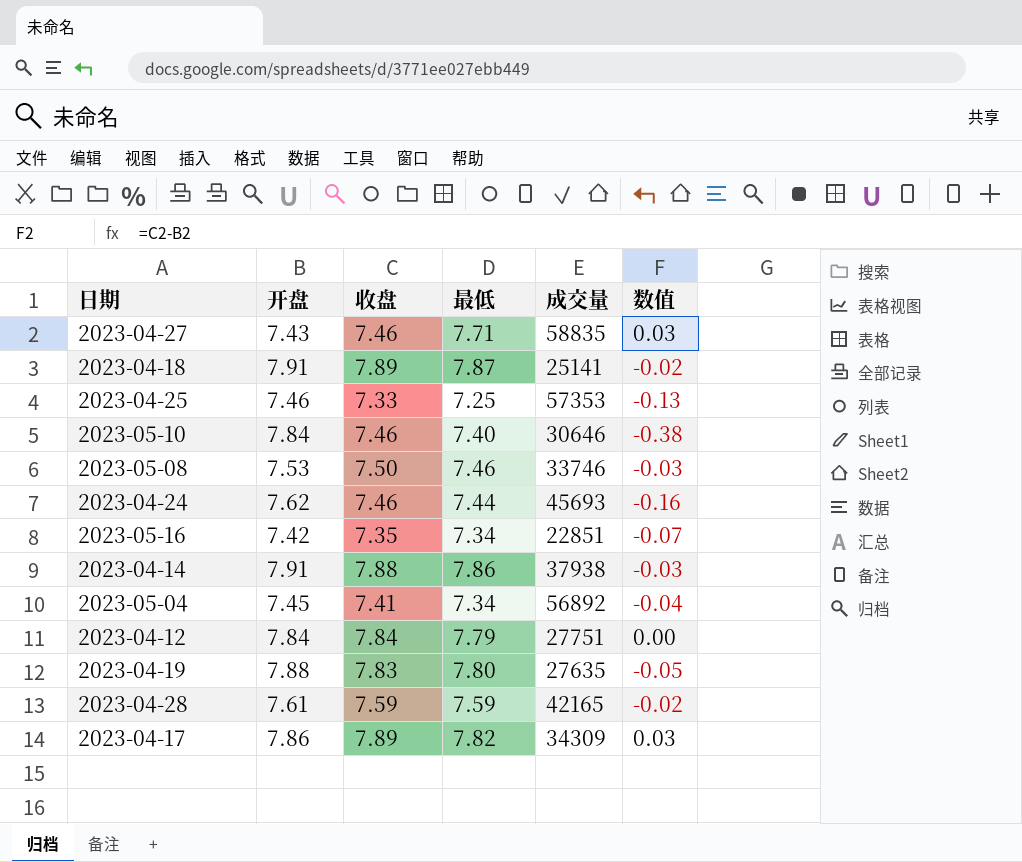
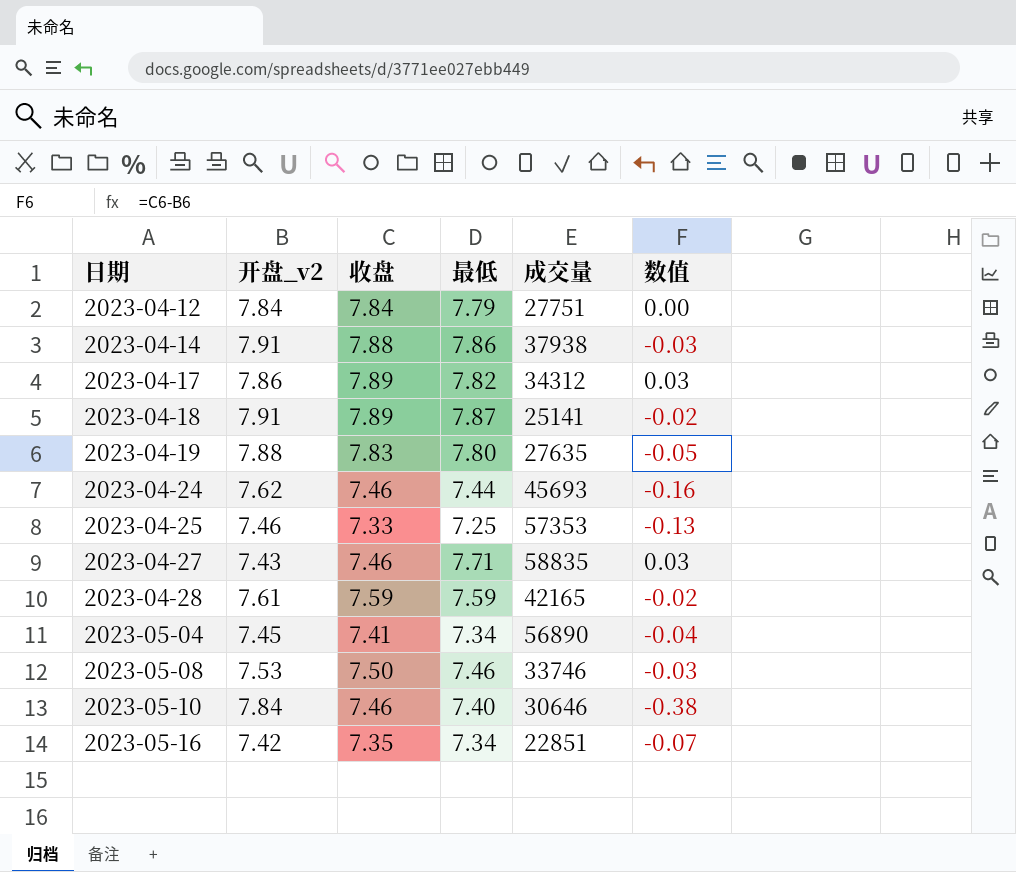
row order: none -> 日期 ascending
column name: 开盘 -> 开盘_v2
2023-04-17 | 成交量: 34309 -> 34312
2023-05-04 | 成交量: 56892 -> 56890

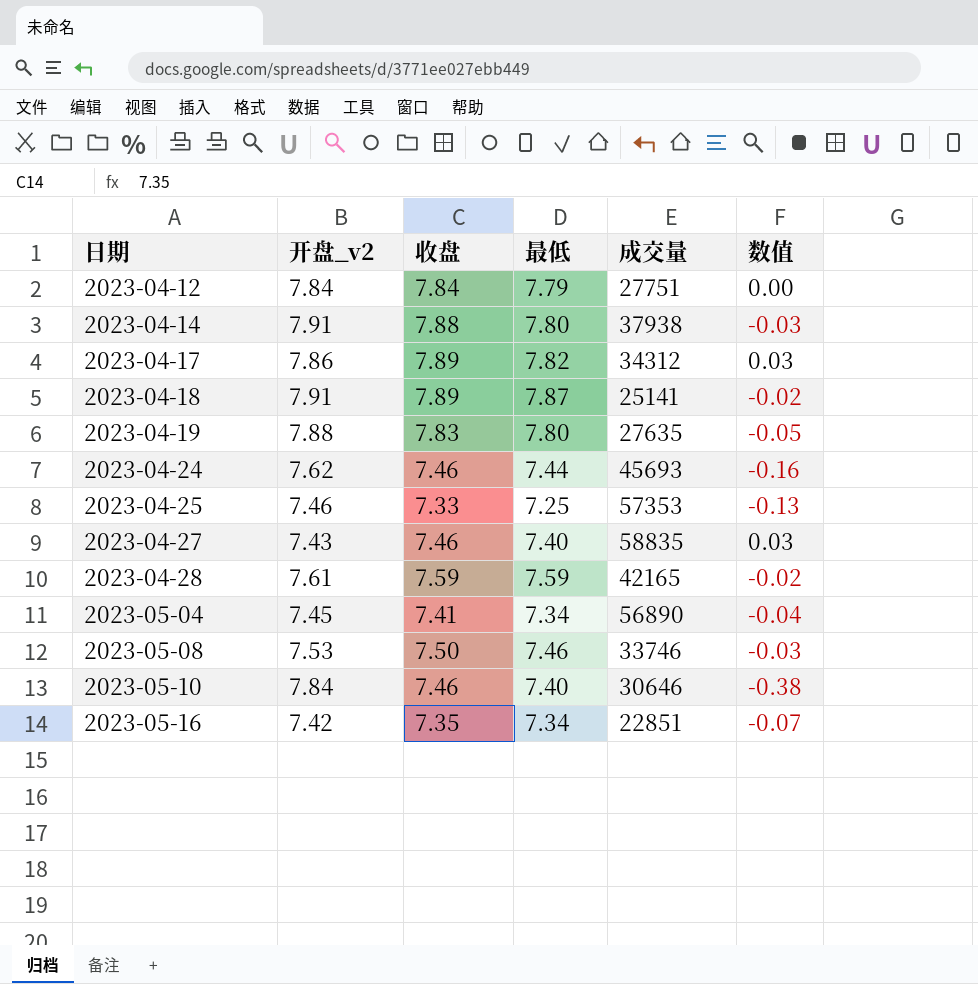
2023-04-14 | 最低: 7.86 -> 7.80
2023-04-27 | 最低: 7.71 -> 7.40

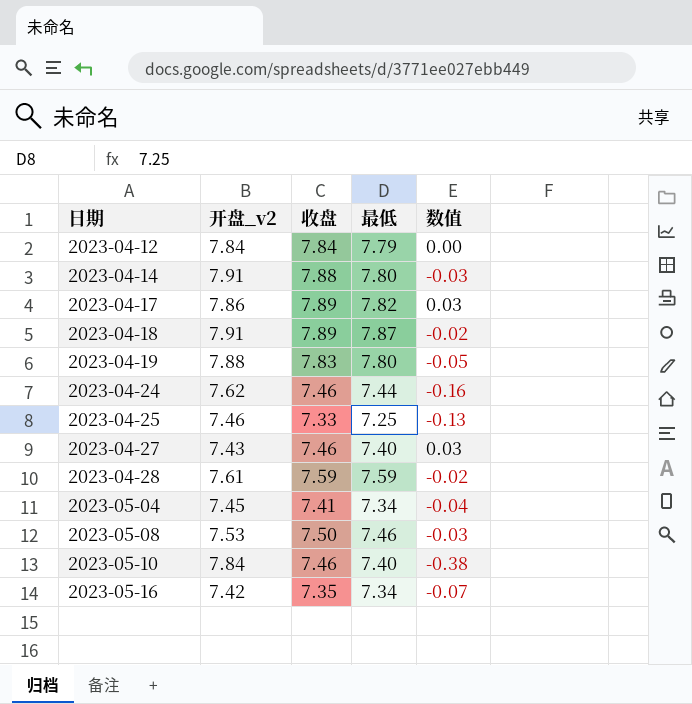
column 成交量 | position: 5 -> none

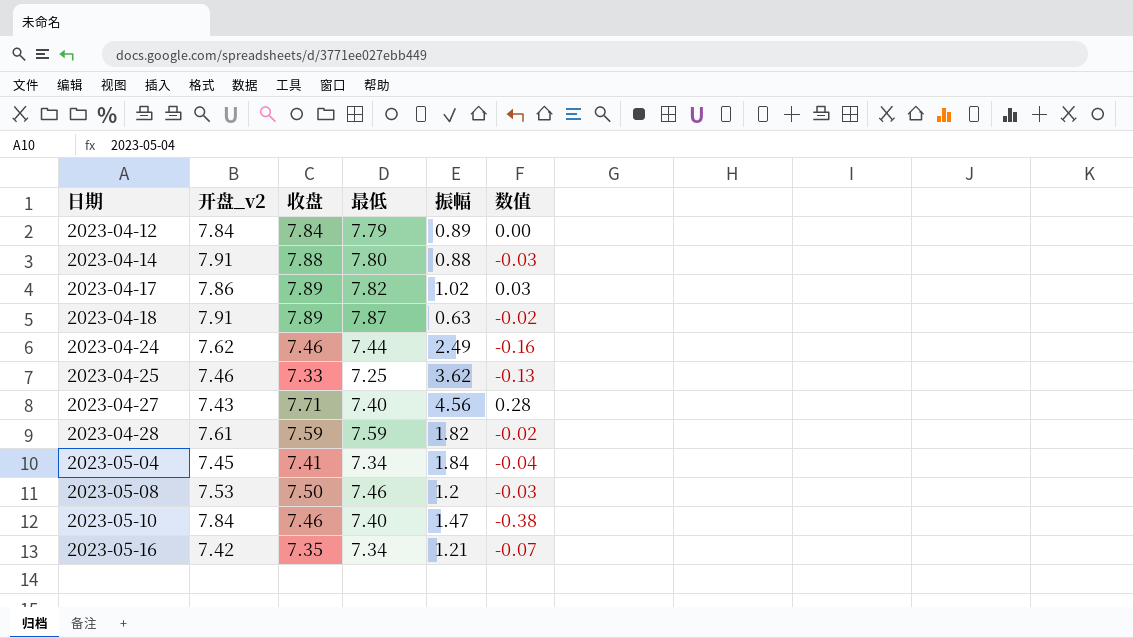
column 振幅 | position: none -> 5
row 2023-04-19: 7.88 | 7.83 | 7.80 | -0.05 -> none
2023-04-27 | 收盘: 7.46 -> 7.71
2023-04-27 | 数值: 0.03 -> 0.28

